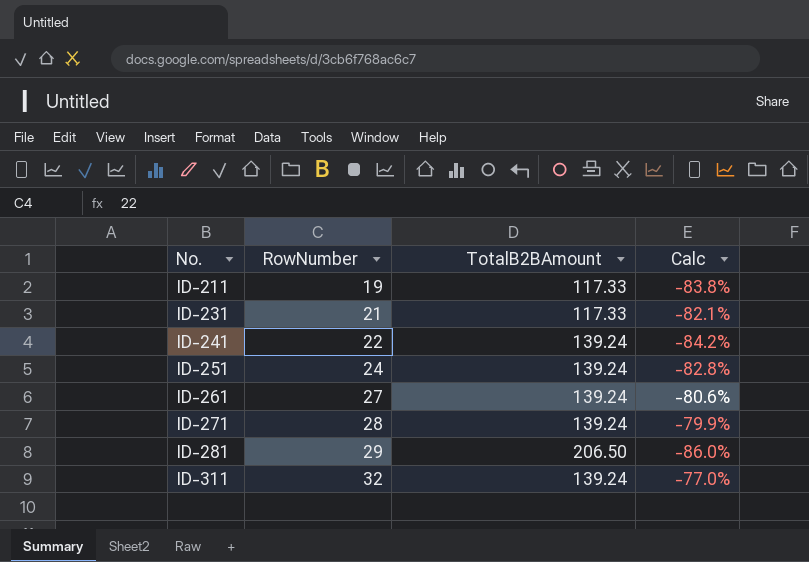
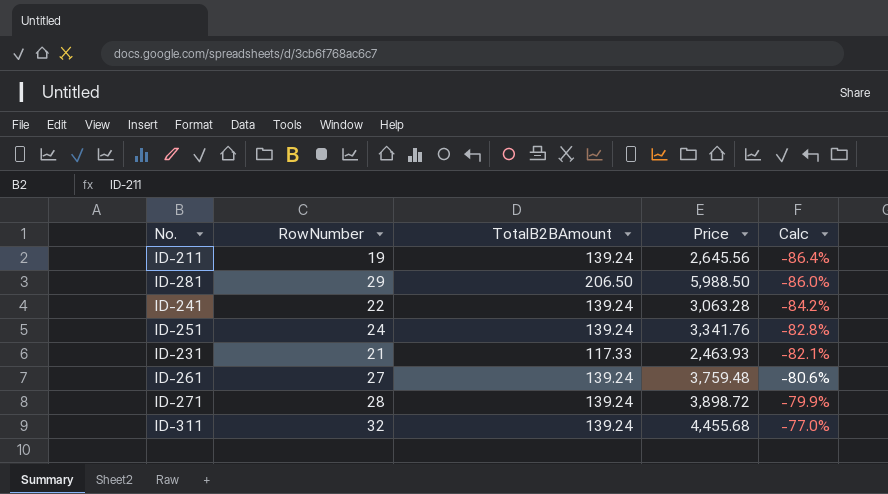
row order: No. ascending -> Calc ascending
column Price | formula: none -> [RowNumber] * [TotalB2BAmount]
ID-211 | TotalB2BAmount: 117.33 -> 139.24
ID-211 | Calc: -83.8% -> -86.4%

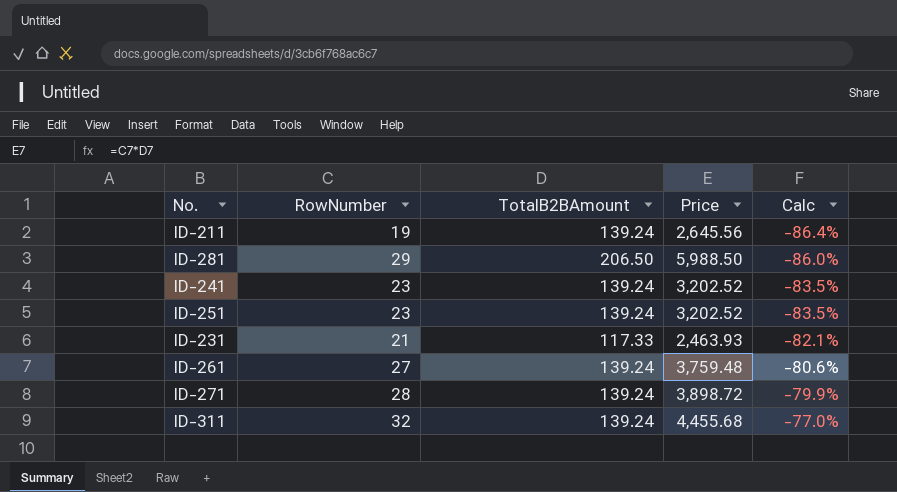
ID-241 | RowNumber: 22 -> 23
ID-241 | Price: 3,063.28 -> 3,202.52
ID-241 | Calc: -84.2% -> -83.5%
ID-251 | RowNumber: 24 -> 23
ID-251 | Price: 3,341.76 -> 3,202.52
ID-251 | Calc: -82.8% -> -83.5%

